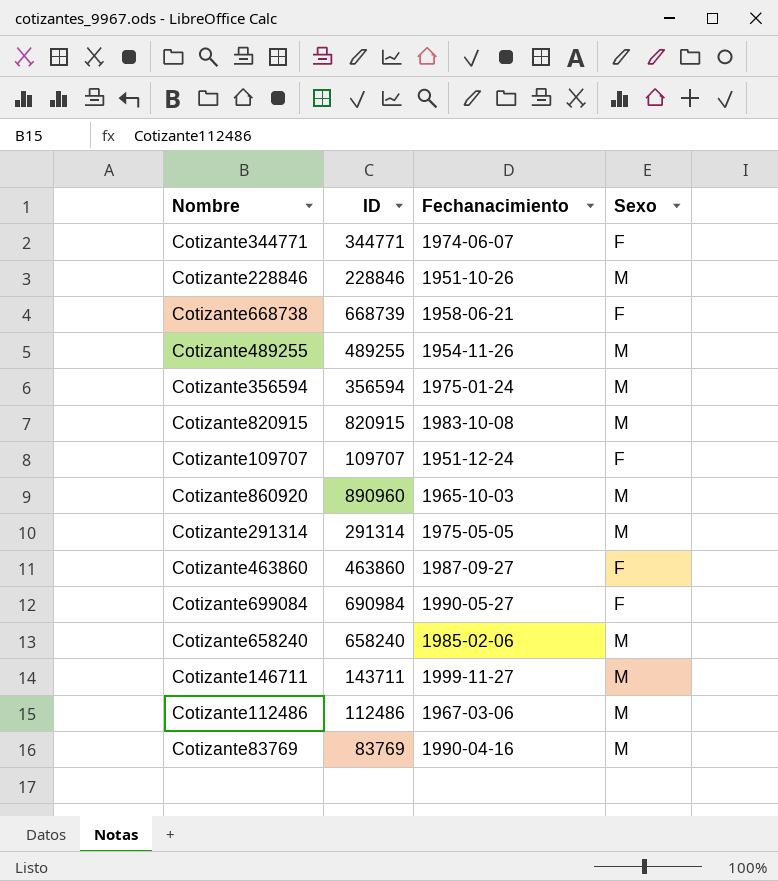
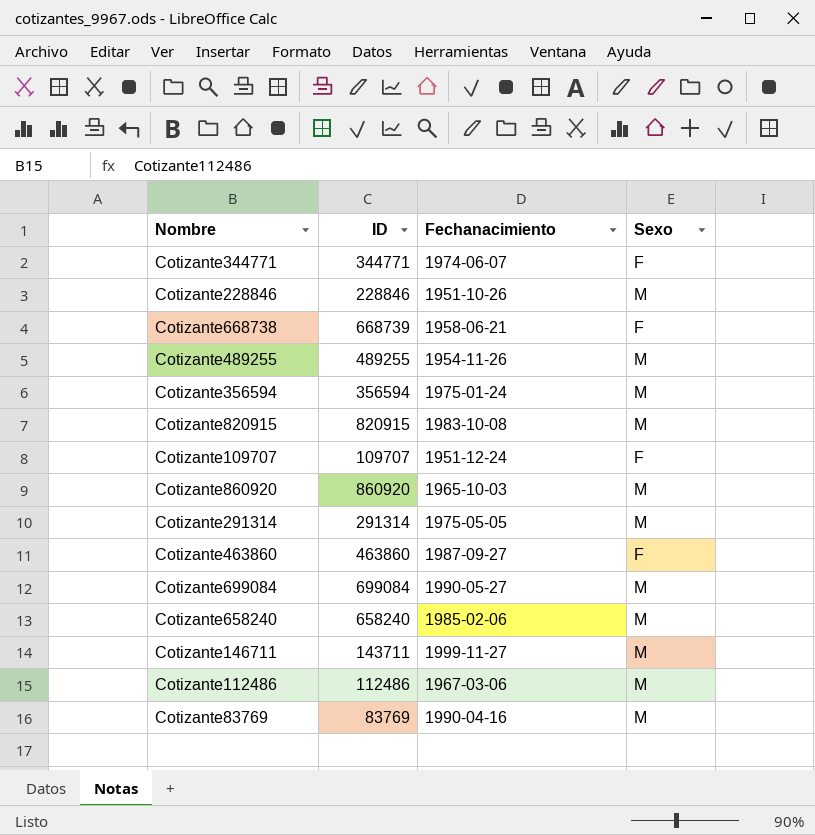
Cotizante860920 | ID: 890960 -> 860920
Cotizante699084 | ID: 690984 -> 699084
Cotizante699084 | Sexo: F -> M

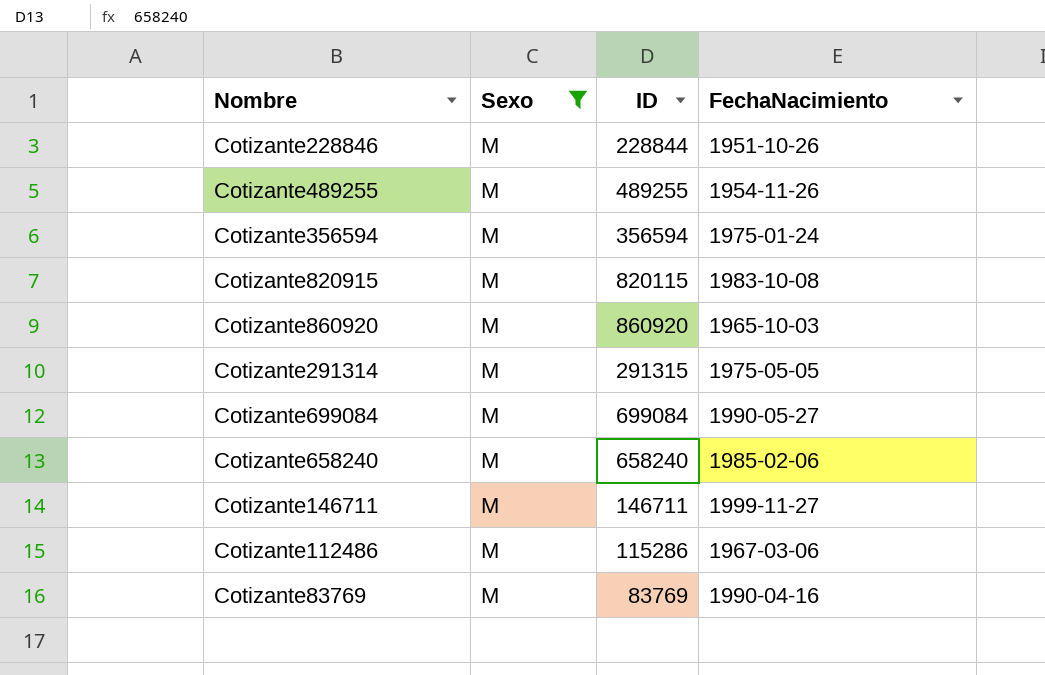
filter: none -> Sexo = M
column Sexo | position: 4 -> 2
column name: Fechanacimiento -> FechaNacimiento
Cotizante228846 | ID: 228846 -> 228844
Cotizante820915 | ID: 820915 -> 820115
Cotizante291314 | ID: 291314 -> 291315
Cotizante146711 | ID: 143711 -> 146711
Cotizante112486 | ID: 112486 -> 115286

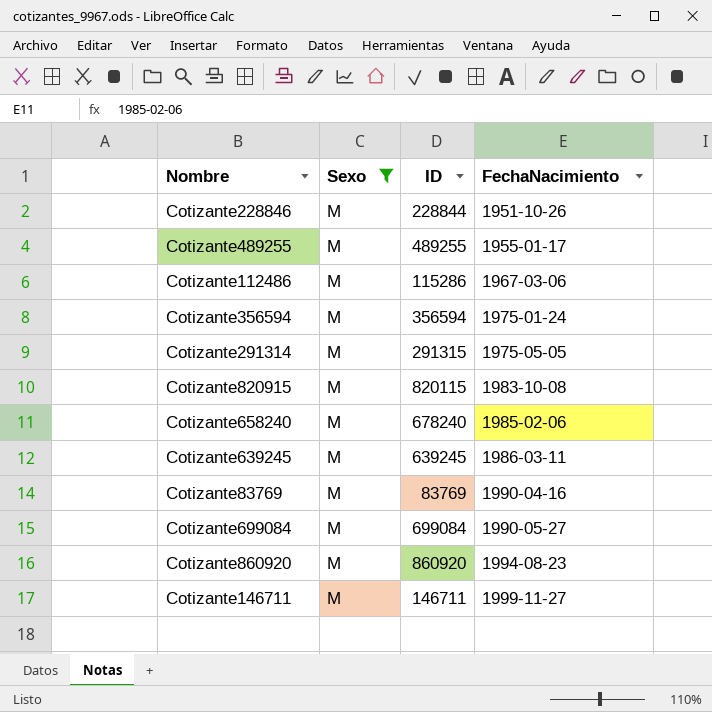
row order: none -> FechaNacimiento ascending
Cotizante489255 | FechaNacimiento: 1954-11-26 -> 1955-01-17
Cotizante658240 | ID: 658240 -> 678240
row Cotizante639245: none -> M | 639245 | 1986-03-11
Cotizante860920 | FechaNacimiento: 1965-10-03 -> 1994-08-23

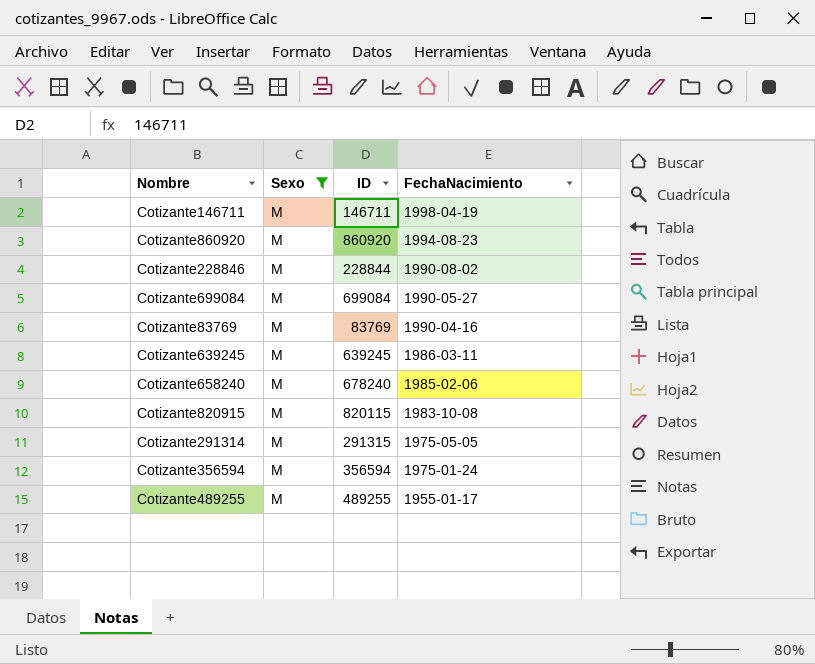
row order: FechaNacimiento ascending -> FechaNacimiento descending
row Cotizante112486: M | 115286 | 1967-03-06 -> none
Cotizante146711 | FechaNacimiento: 1999-11-27 -> 1998-04-19
Cotizante228846 | FechaNacimiento: 1951-10-26 -> 1990-08-02

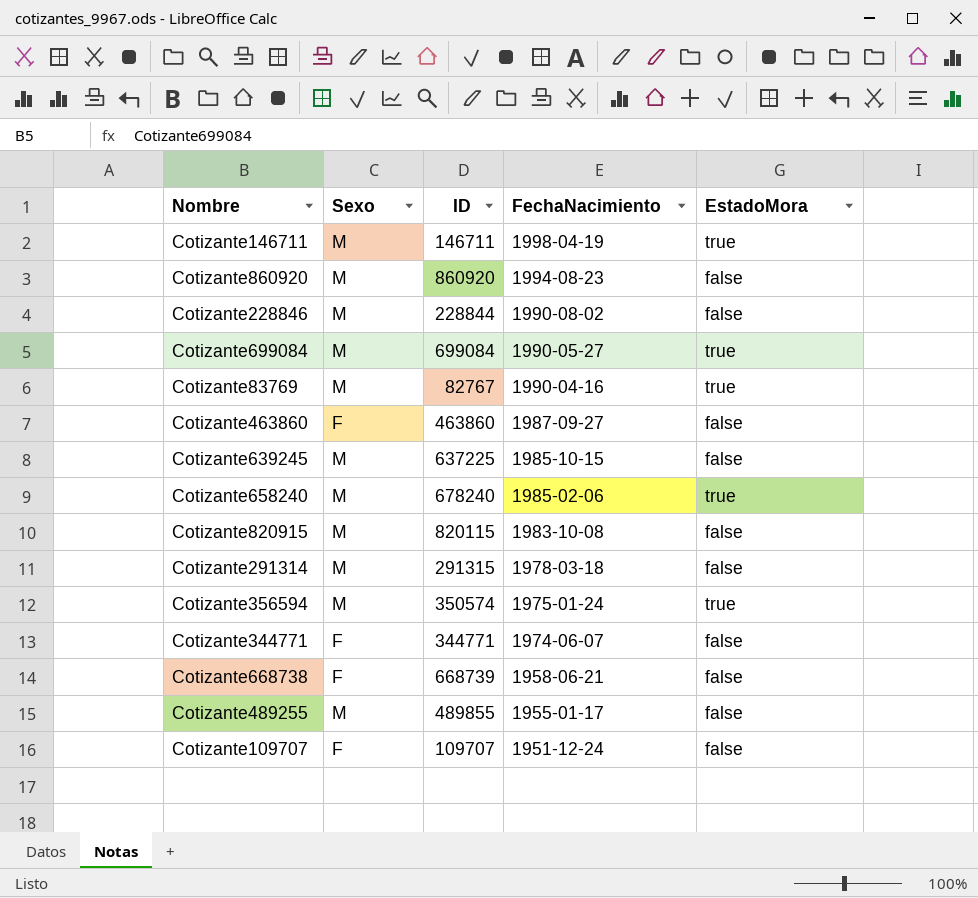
filter: Sexo = M -> none
column EstadoMora | position: none -> 5
Cotizante83769 | ID: 83769 -> 82767
Cotizante639245 | ID: 639245 -> 637225
Cotizante639245 | FechaNacimiento: 1986-03-11 -> 1985-10-15
Cotizante291314 | FechaNacimiento: 1975-05-05 -> 1978-03-18
Cotizante356594 | ID: 356594 -> 350574
Cotizante489255 | ID: 489255 -> 489855

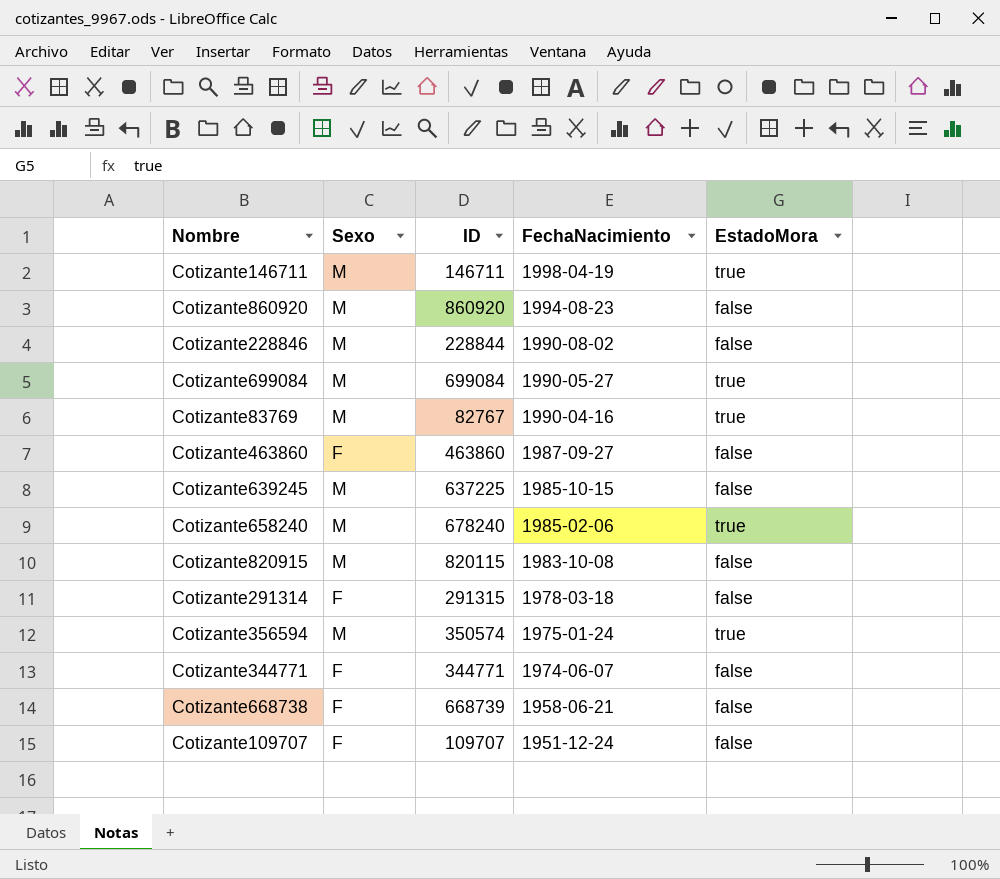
row Cotizante489255: M | 489855 | 1955-01-17 | false -> none
Cotizante291314 | Sexo: M -> F

